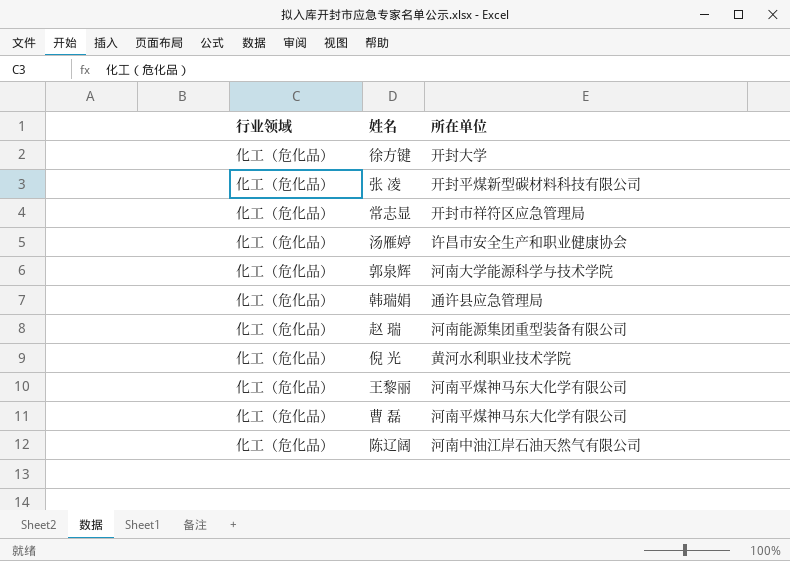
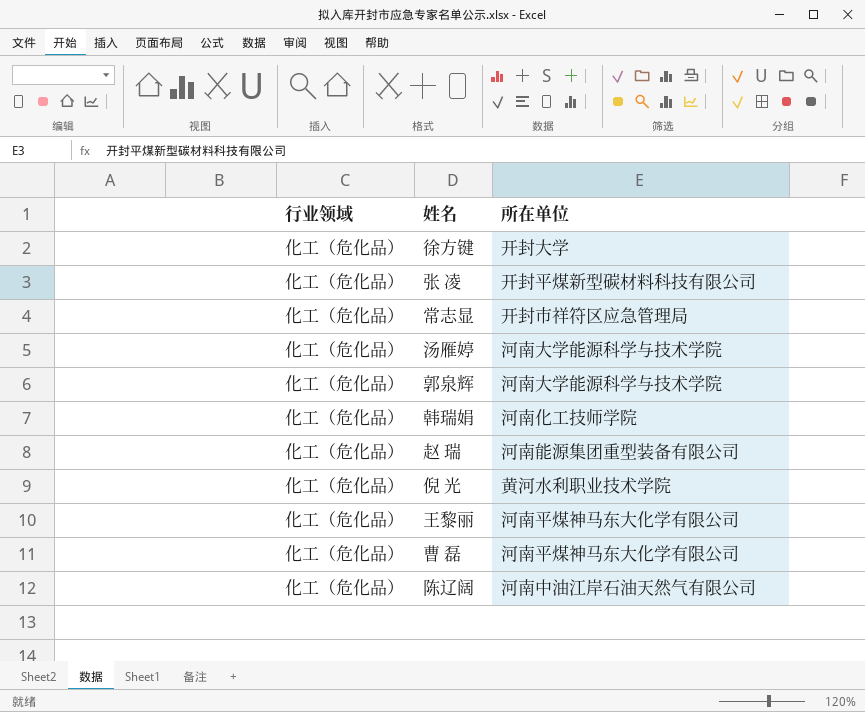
汤雁婷 | 所在单位: 许昌市安全生产和职业健康协会 -> 河南大学能源科学与技术学院
韩瑞娟 | 所在单位: 通许县应急管理局 -> 河南化工技师学院

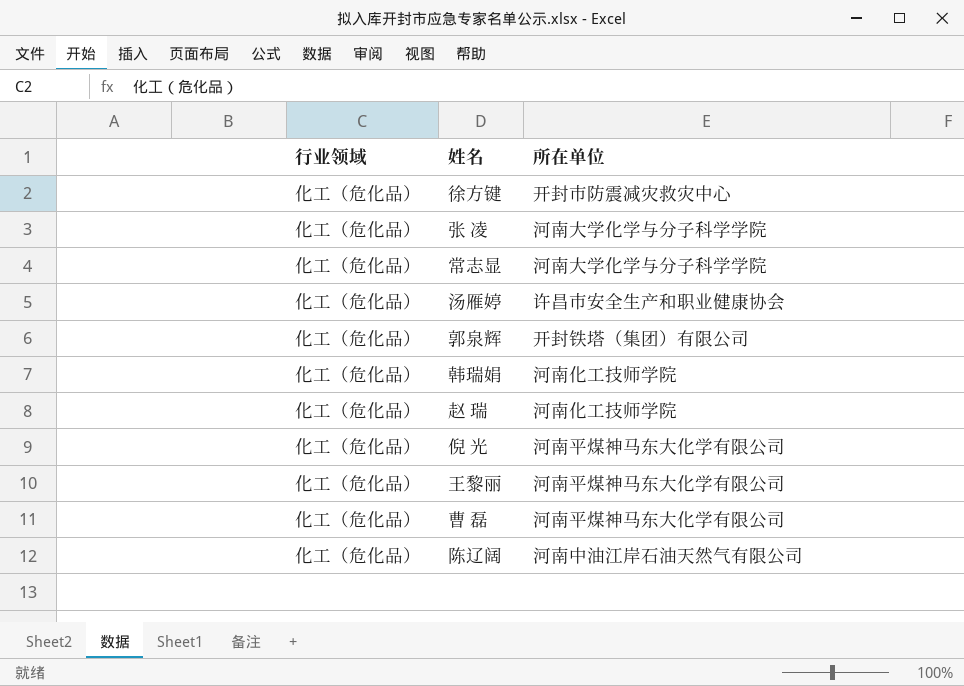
徐方键 | 所在单位: 开封大学 -> 开封市防震减灾救灾中心
张 凌 | 所在单位: 开封平煤新型碳材料科技有限公司 -> 河南大学化学与分子科学学院
常志显 | 所在单位: 开封市祥符区应急管理局 -> 河南大学化学与分子科学学院
汤雁婷 | 所在单位: 河南大学能源科学与技术学院 -> 许昌市安全生产和职业健康协会
郭泉辉 | 所在单位: 河南大学能源科学与技术学院 -> 开封铁塔（集团）有限公司
赵 瑞 | 所在单位: 河南能源集团重型装备有限公司 -> 河南化工技师学院
倪 光 | 所在单位: 黄河水利职业技术学院 -> 河南平煤神马东大化学有限公司

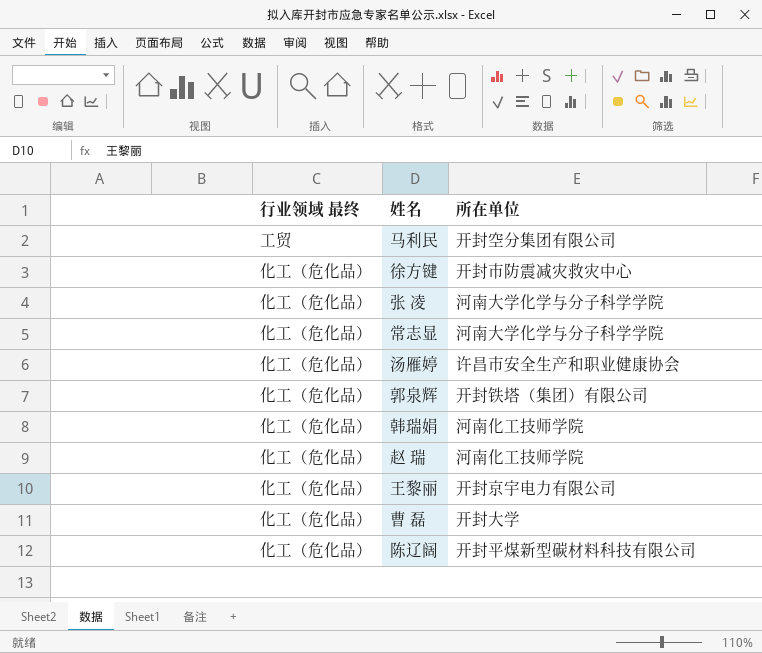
column name: 行业领域 -> 行业领域 最终
row 倪 光: 化工（危化品） | 河南平煤神马东大化学有限公司 -> none
row 马利民: none -> 工贸 | 开封空分集团有限公司
王黎丽 | 所在单位: 河南平煤神马东大化学有限公司 -> 开封京宇电力有限公司
曹 磊 | 所在单位: 河南平煤神马东大化学有限公司 -> 开封大学
陈辽阔 | 所在单位: 河南中油江岸石油天然气有限公司 -> 开封平煤新型碳材料科技有限公司

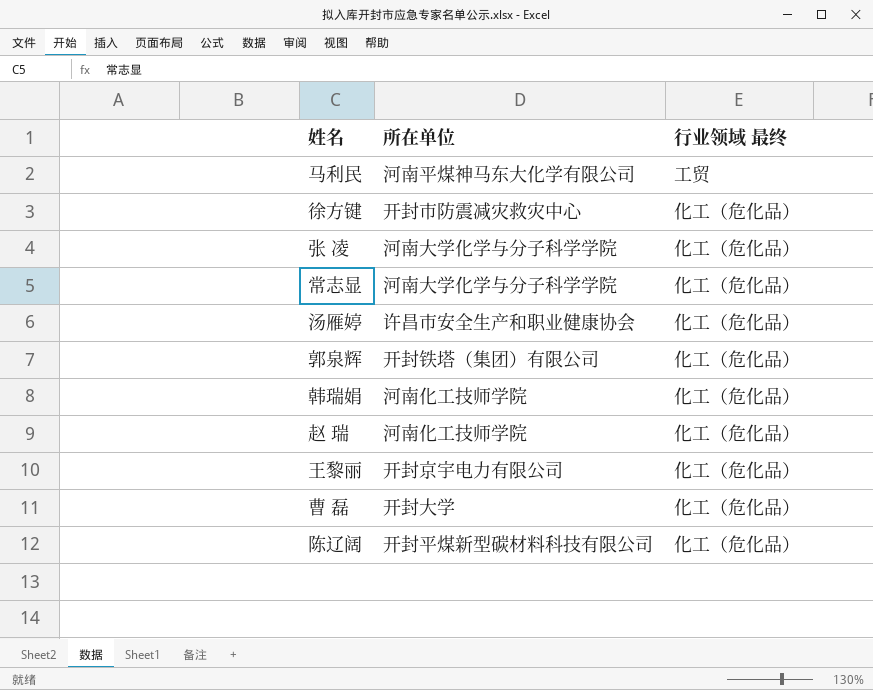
column 行业领域 最终 | position: 1 -> 3
马利民 | 所在单位: 开封空分集团有限公司 -> 河南平煤神马东大化学有限公司

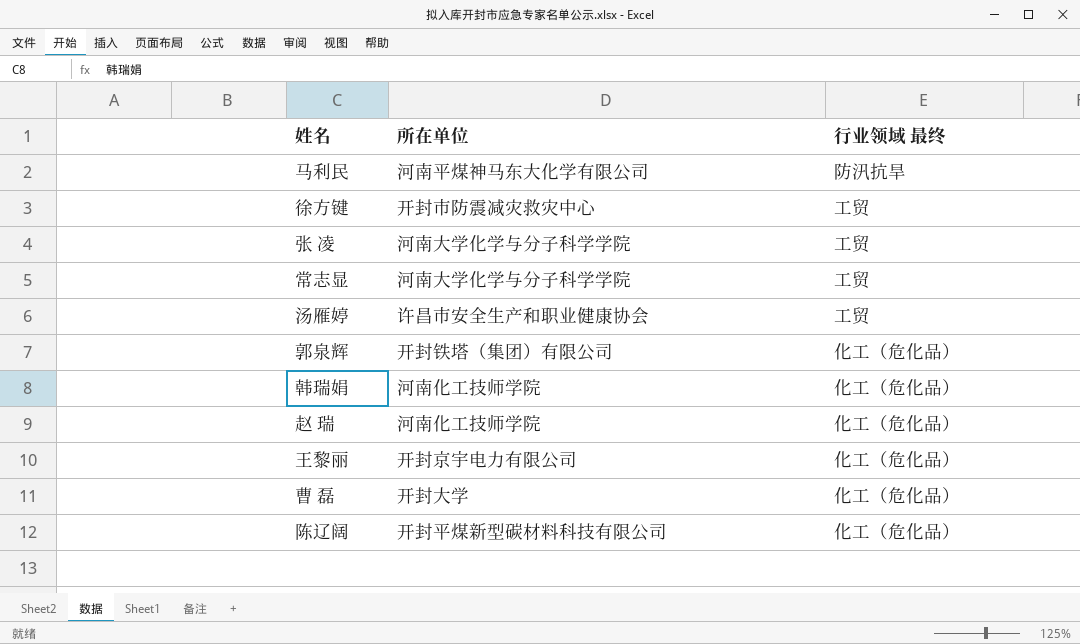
马利民 | 行业领域 最终: 工贸 -> 防汛抗旱
徐方键 | 行业领域 最终: 化工（危化品） -> 工贸
张 凌 | 行业领域 最终: 化工（危化品） -> 工贸
常志显 | 行业领域 最终: 化工（危化品） -> 工贸
汤雁婷 | 行业领域 最终: 化工（危化品） -> 工贸

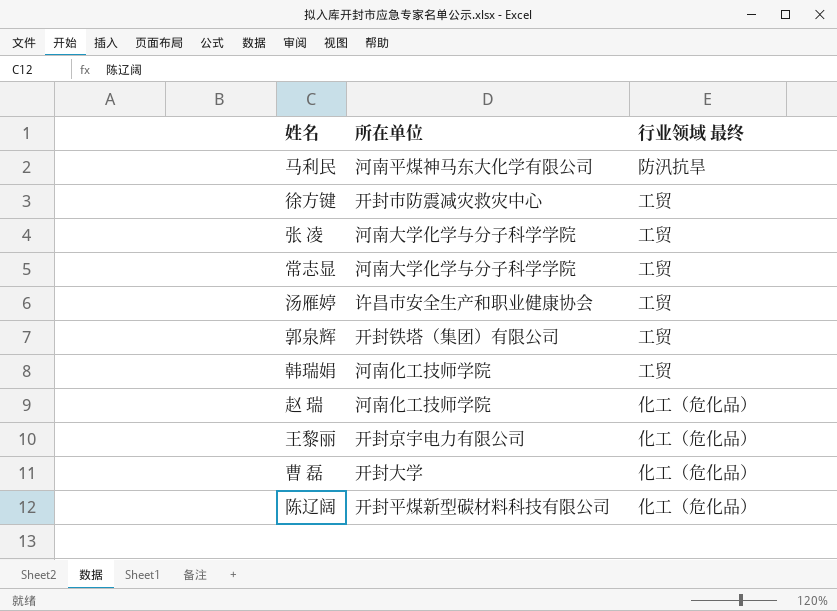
郭泉辉 | 行业领域 最终: 化工（危化品） -> 工贸
韩瑞娟 | 行业领域 最终: 化工（危化品） -> 工贸

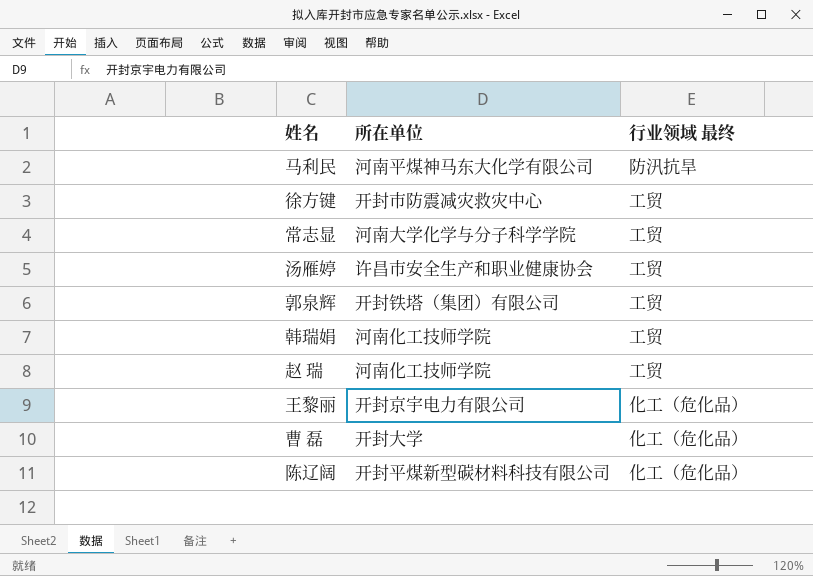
row 张 凌: 河南大学化学与分子科学学院 | 工贸 -> none
赵 瑞 | 行业领域 最终: 化工（危化品） -> 工贸

